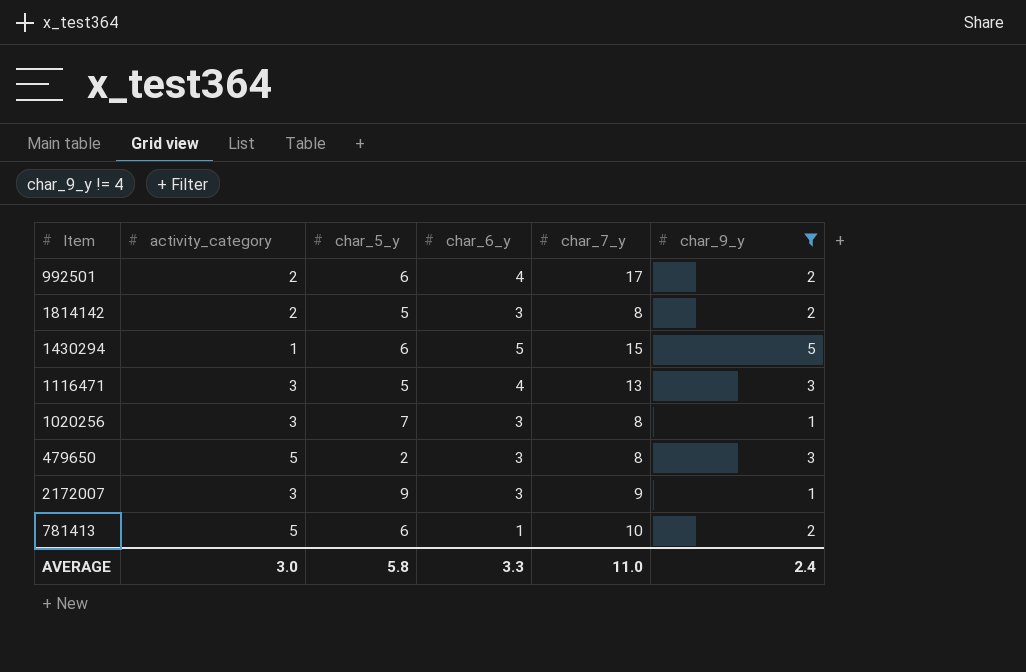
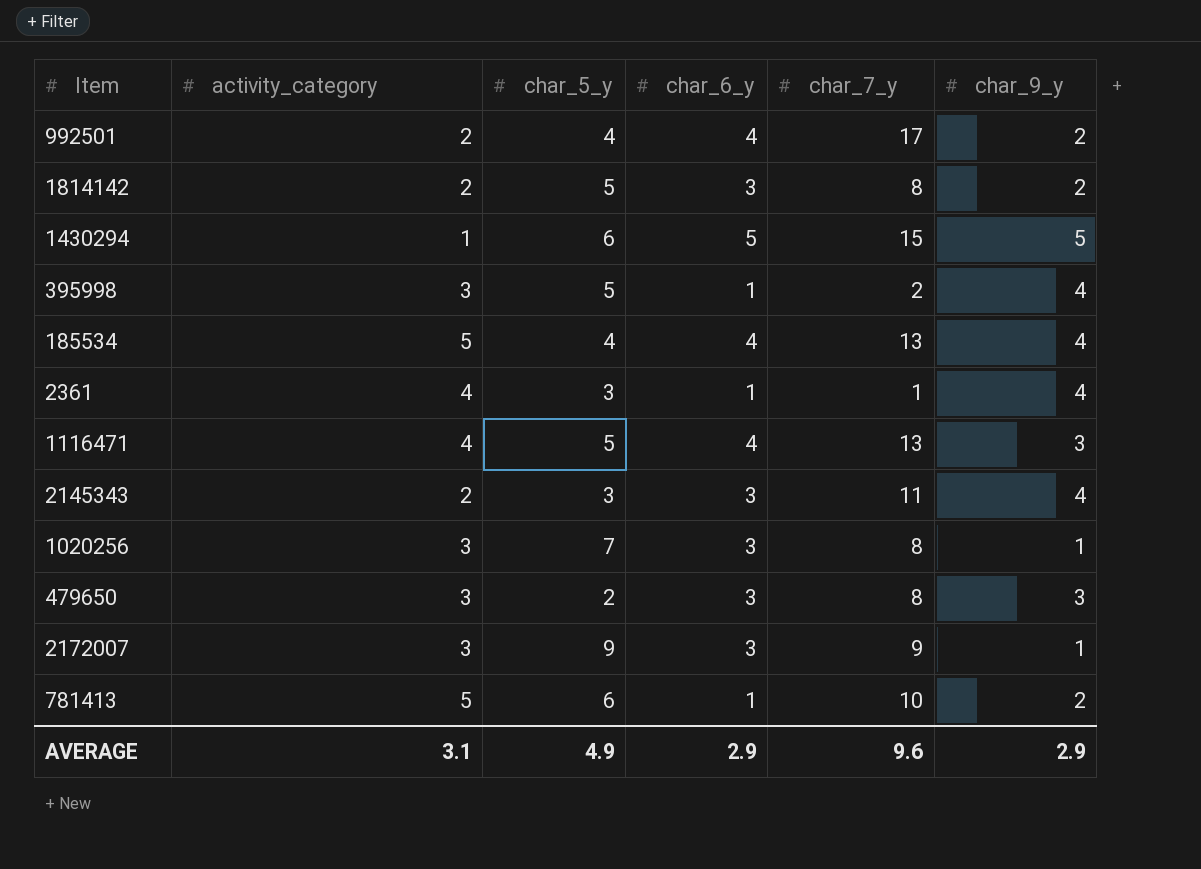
filter: char_9_y != 4 -> none
992501 | char_5_y: 6 -> 4
1116471 | activity_category: 3 -> 4
479650 | activity_category: 5 -> 3
AVERAGE | activity_category: 3.0 -> 3.1
AVERAGE | char_5_y: 5.8 -> 4.9
AVERAGE | char_6_y: 3.3 -> 2.9
AVERAGE | char_7_y: 11.0 -> 9.6
AVERAGE | char_9_y: 2.4 -> 2.9

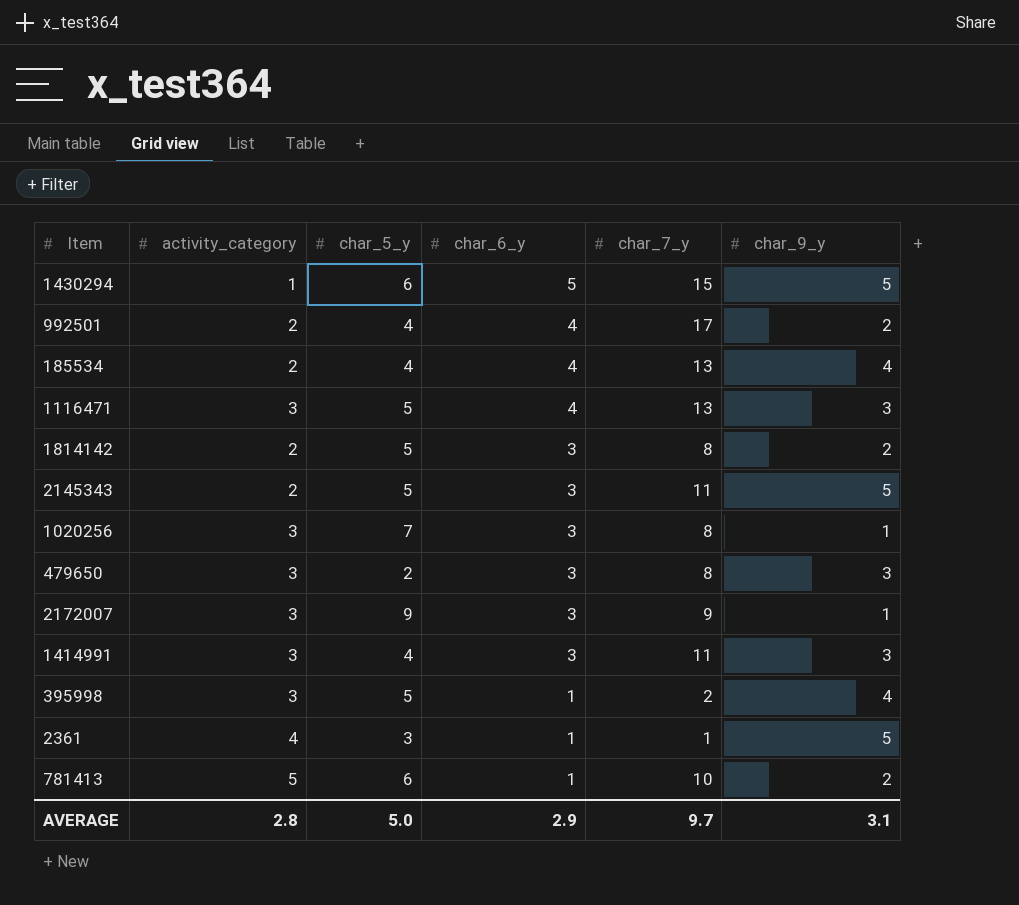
row order: none -> char_6_y descending
185534 | activity_category: 5 -> 2
1116471 | activity_category: 4 -> 3
2145343 | char_5_y: 3 -> 5
2145343 | char_9_y: 4 -> 5
row 1414991: none -> 3 | 4 | 3 | 11 | 3
2361 | char_9_y: 4 -> 5
AVERAGE | activity_category: 3.1 -> 2.8
AVERAGE | char_5_y: 4.9 -> 5.0
AVERAGE | char_7_y: 9.6 -> 9.7
AVERAGE | char_9_y: 2.9 -> 3.1

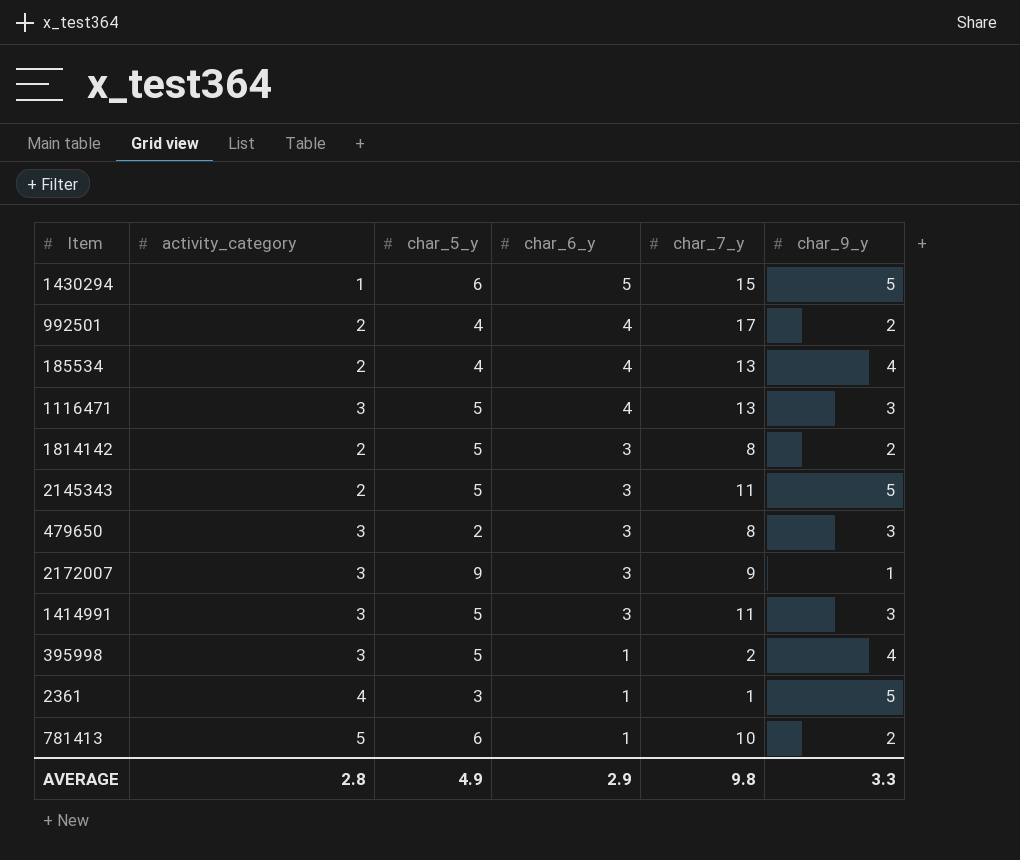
row 1020256: 3 | 7 | 3 | 8 | 1 -> none
1414991 | char_5_y: 4 -> 5
AVERAGE | char_5_y: 5.0 -> 4.9
AVERAGE | char_7_y: 9.7 -> 9.8
AVERAGE | char_9_y: 3.1 -> 3.3

